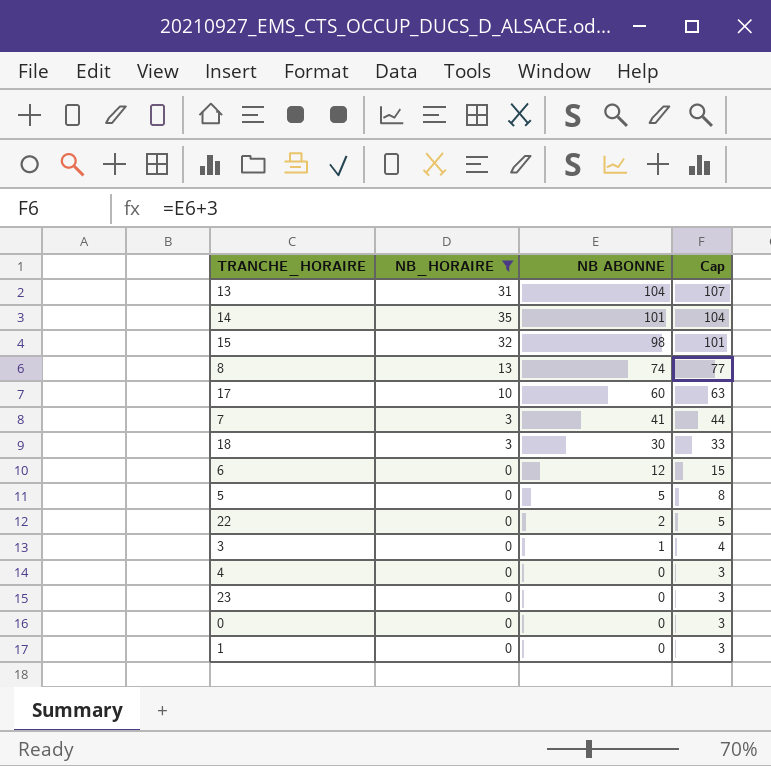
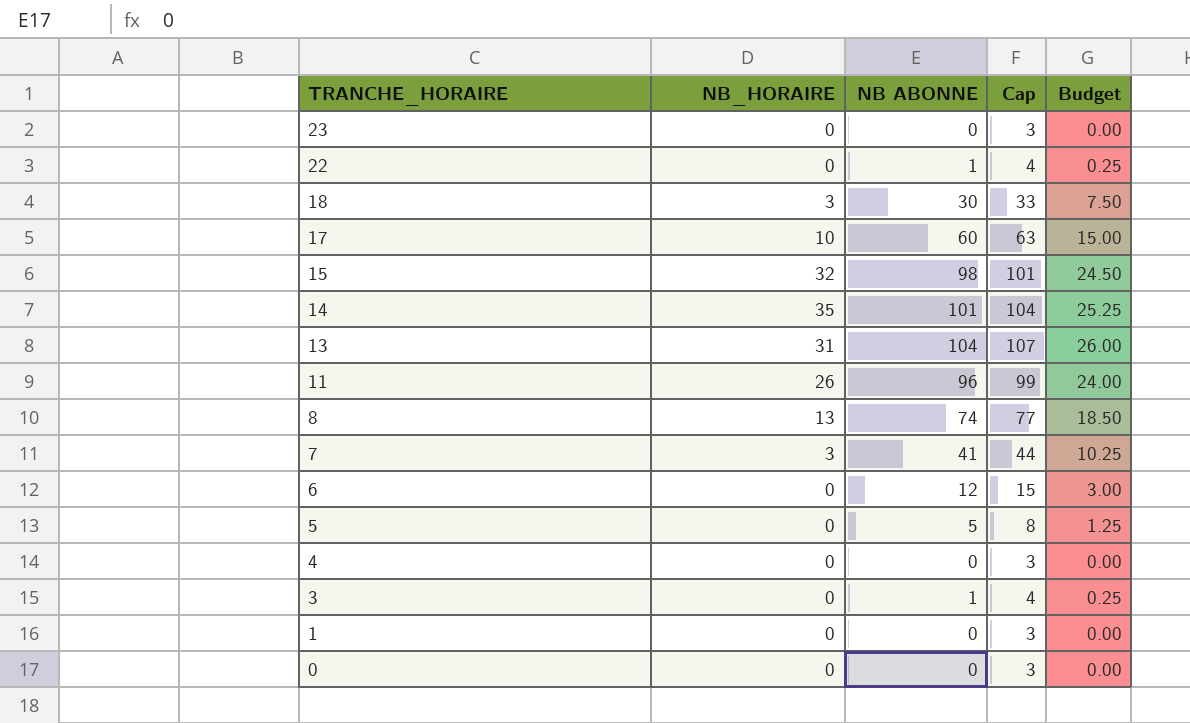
filter: NB_HORAIRE != 26 -> none
row order: NB ABONNE descending -> TRANCHE_HORAIRE descending
column Budget | formula: none -> [NB ABONNE] * 0.25
22 | NB ABONNE: 2 -> 1
22 | Cap: 5 -> 4

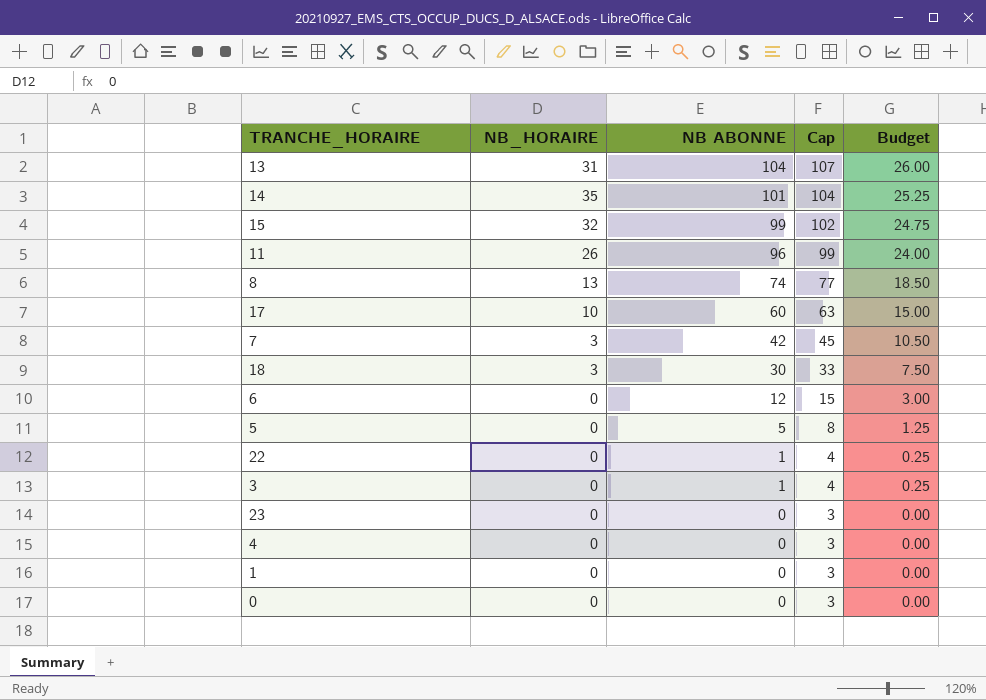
row order: TRANCHE_HORAIRE descending -> NB ABONNE descending
15 | NB ABONNE: 98 -> 99
15 | Cap: 101 -> 102
15 | Budget: 24.50 -> 24.75
7 | NB ABONNE: 41 -> 42
7 | Cap: 44 -> 45
7 | Budget: 10.25 -> 10.50

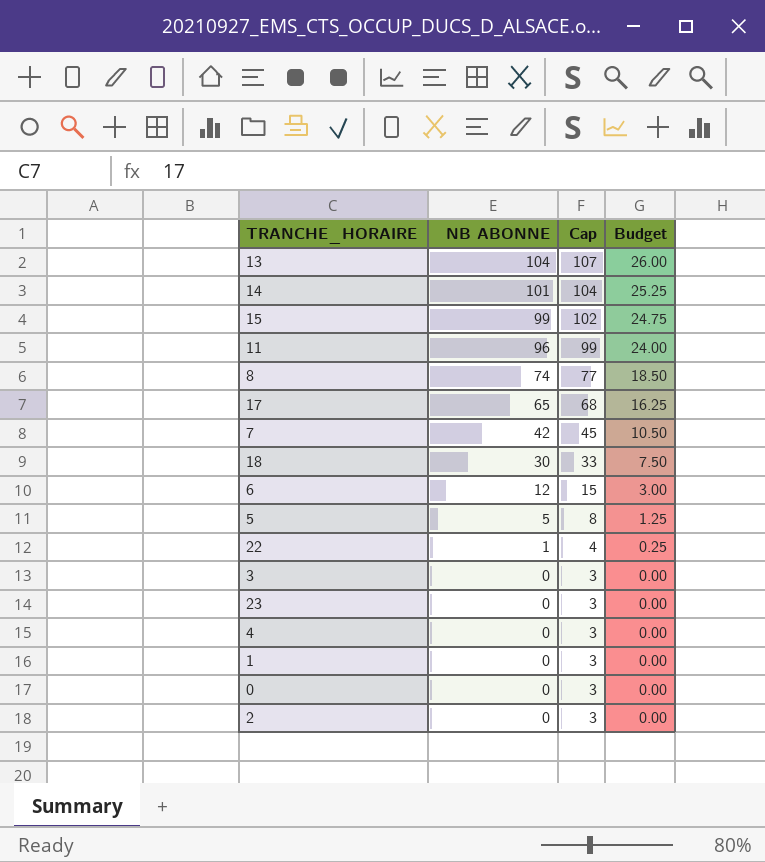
column NB_HORAIRE | position: 2 -> none
17 | NB ABONNE: 60 -> 65
17 | Cap: 63 -> 68
17 | Budget: 15.00 -> 16.25
3 | NB ABONNE: 1 -> 0
3 | Cap: 4 -> 3
3 | Budget: 0.25 -> 0.00
row 2: none -> 0 | 3 | 0.00

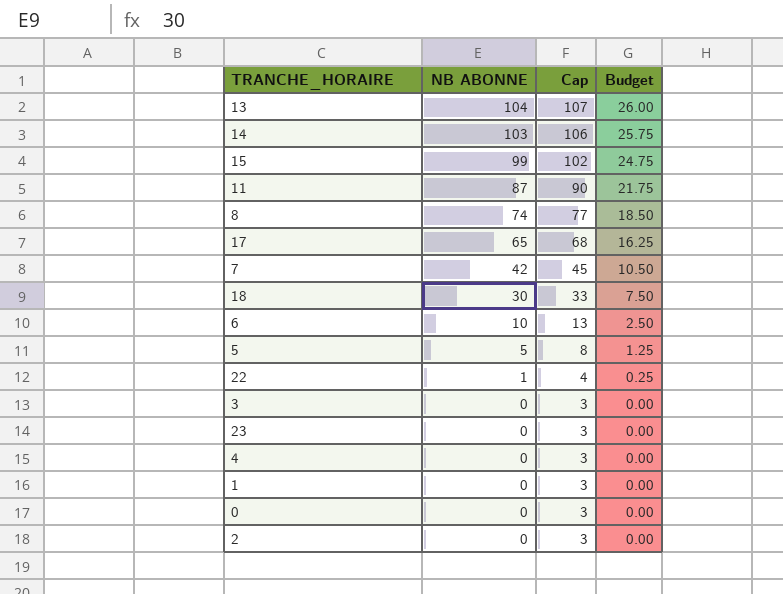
14 | NB ABONNE: 101 -> 103
14 | Cap: 104 -> 106
14 | Budget: 25.25 -> 25.75
11 | NB ABONNE: 96 -> 87
11 | Cap: 99 -> 90
11 | Budget: 24.00 -> 21.75
6 | NB ABONNE: 12 -> 10
6 | Cap: 15 -> 13
6 | Budget: 3.00 -> 2.50

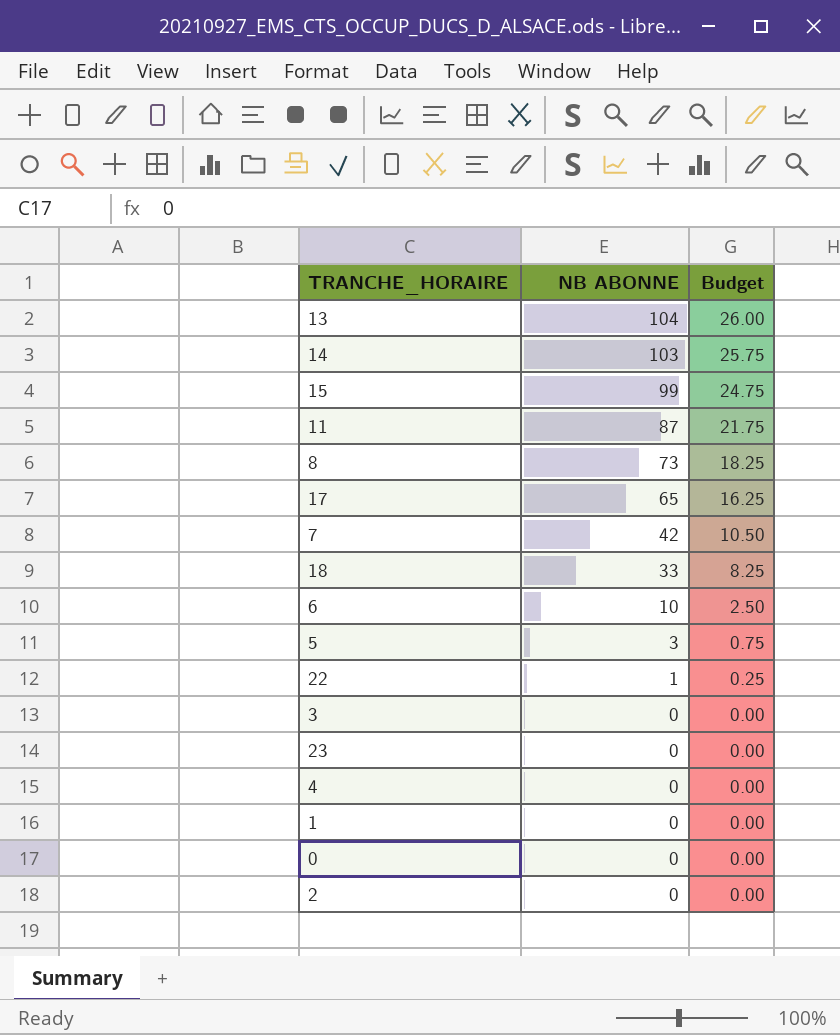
column Cap | formula: [NB ABONNE] + 3 -> none
8 | NB ABONNE: 74 -> 73
8 | Budget: 18.50 -> 18.25
18 | NB ABONNE: 30 -> 33
18 | Budget: 7.50 -> 8.25
5 | NB ABONNE: 5 -> 3
5 | Budget: 1.25 -> 0.75

